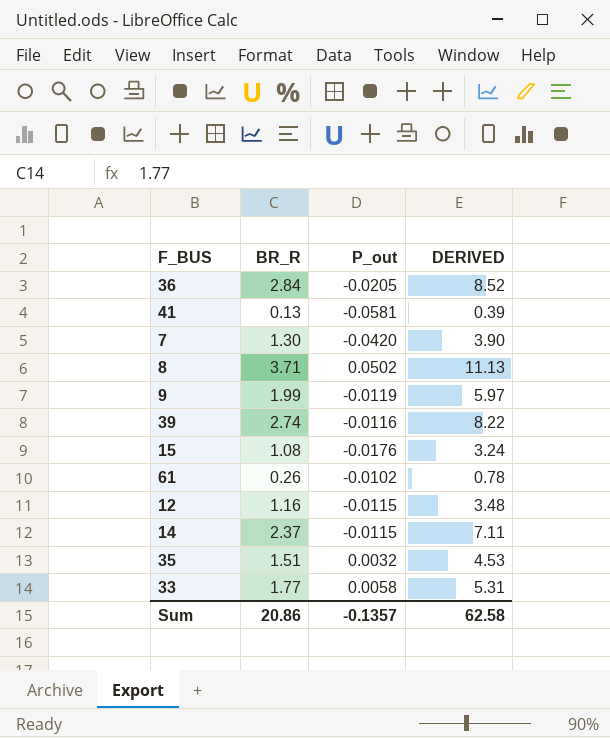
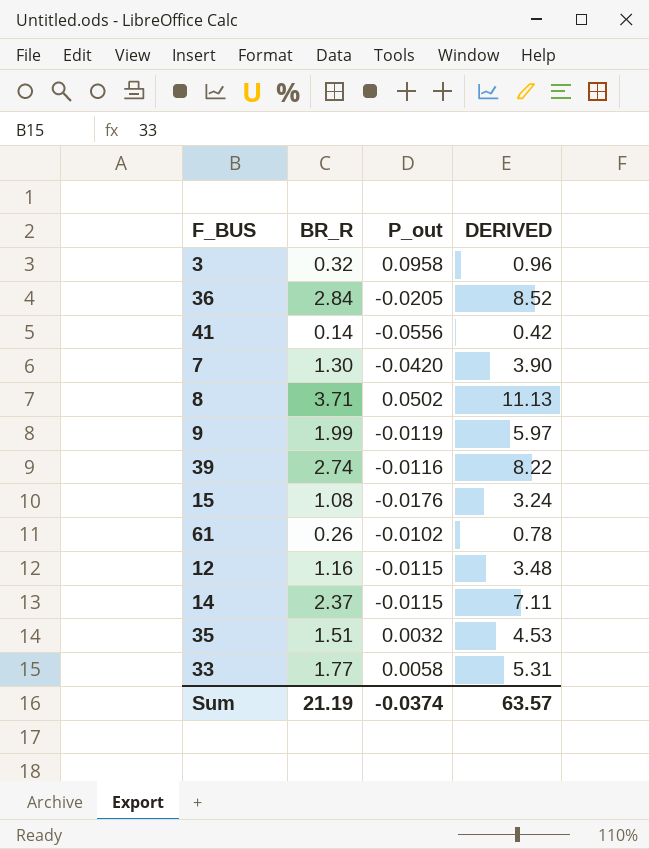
row 3: none -> 0.32 | 0.0958 | 0.96
41 | BR_R: 0.13 -> 0.14
41 | P_out: -0.0581 -> -0.0556
41 | DERIVED: 0.39 -> 0.42
Sum | BR_R: 20.86 -> 21.19
Sum | P_out: -0.1357 -> -0.0374
Sum | DERIVED: 62.58 -> 63.57

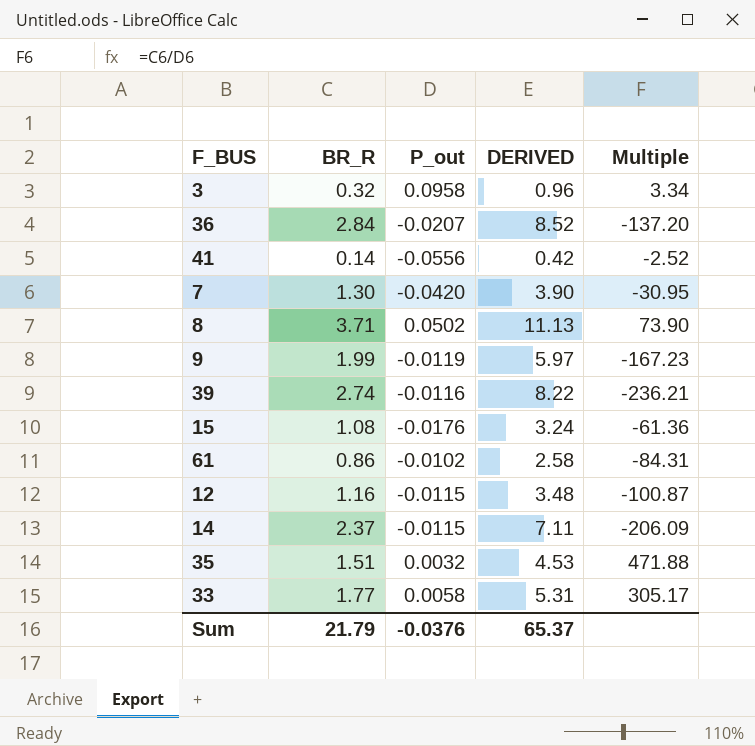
column Multiple | formula: none -> [BR_R] / [P_out]
36 | P_out: -0.0205 -> -0.0207
61 | BR_R: 0.26 -> 0.86
61 | DERIVED: 0.78 -> 2.58
Sum | BR_R: 21.19 -> 21.79
Sum | P_out: -0.0374 -> -0.0376
Sum | DERIVED: 63.57 -> 65.37

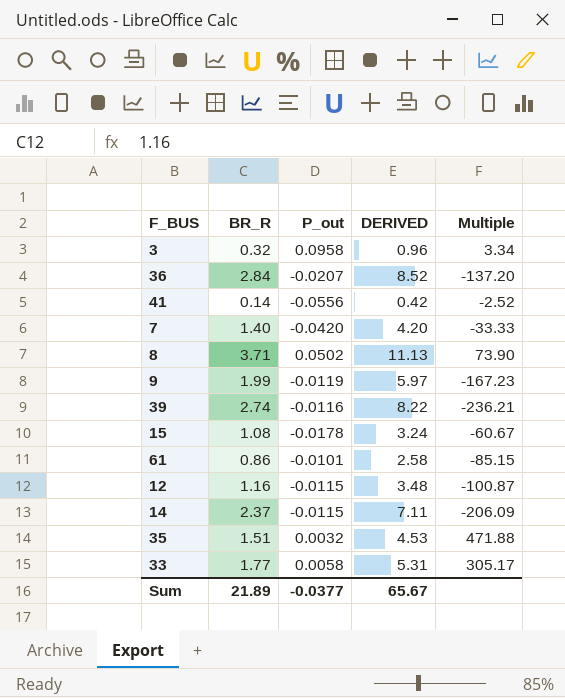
7 | BR_R: 1.30 -> 1.40
7 | DERIVED: 3.90 -> 4.20
7 | Multiple: -30.95 -> -33.33
15 | P_out: -0.0176 -> -0.0178
15 | Multiple: -61.36 -> -60.67
61 | P_out: -0.0102 -> -0.0101
61 | Multiple: -84.31 -> -85.15
Sum | BR_R: 21.79 -> 21.89
Sum | P_out: -0.0376 -> -0.0377
Sum | DERIVED: 65.37 -> 65.67

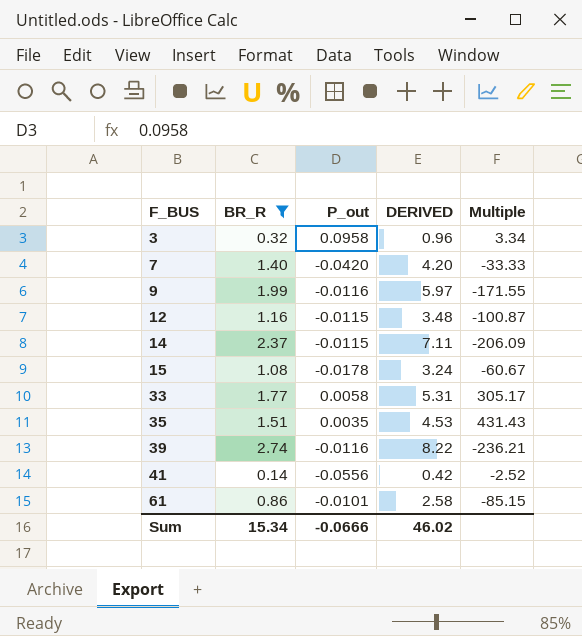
filter: none -> BR_R <= 2.74
row order: none -> F_BUS ascending
9 | P_out: -0.0119 -> -0.0116
9 | Multiple: -167.23 -> -171.55
35 | P_out: 0.0032 -> 0.0035
35 | Multiple: 471.88 -> 431.43
Sum | BR_R: 21.89 -> 15.34
Sum | P_out: -0.0377 -> -0.0666
Sum | DERIVED: 65.67 -> 46.02

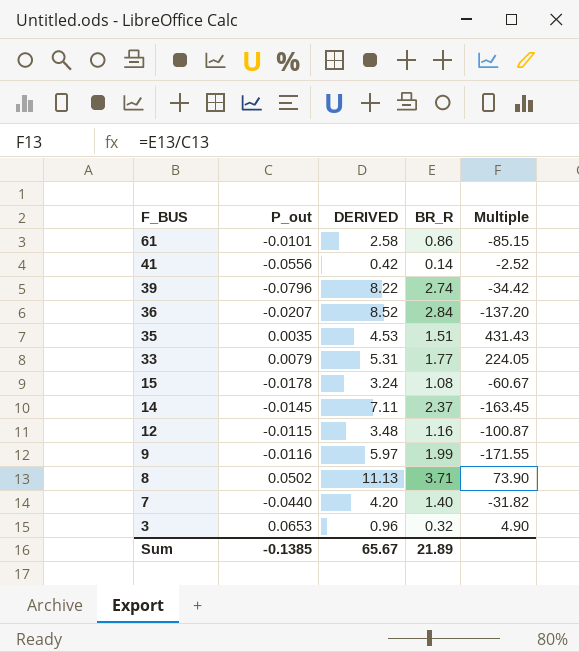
filter: BR_R <= 2.74 -> none
row order: F_BUS ascending -> F_BUS descending
column BR_R | position: 2 -> 4
39 | P_out: -0.0116 -> -0.0796
39 | Multiple: -236.21 -> -34.42
33 | P_out: 0.0058 -> 0.0079
33 | Multiple: 305.17 -> 224.05
14 | P_out: -0.0115 -> -0.0145
14 | Multiple: -206.09 -> -163.45
7 | P_out: -0.0420 -> -0.0440
7 | Multiple: -33.33 -> -31.82
3 | P_out: 0.0958 -> 0.0653
3 | Multiple: 3.34 -> 4.90
Sum | P_out: -0.0666 -> -0.1385
Sum | DERIVED: 46.02 -> 65.67
Sum | BR_R: 15.34 -> 21.89

